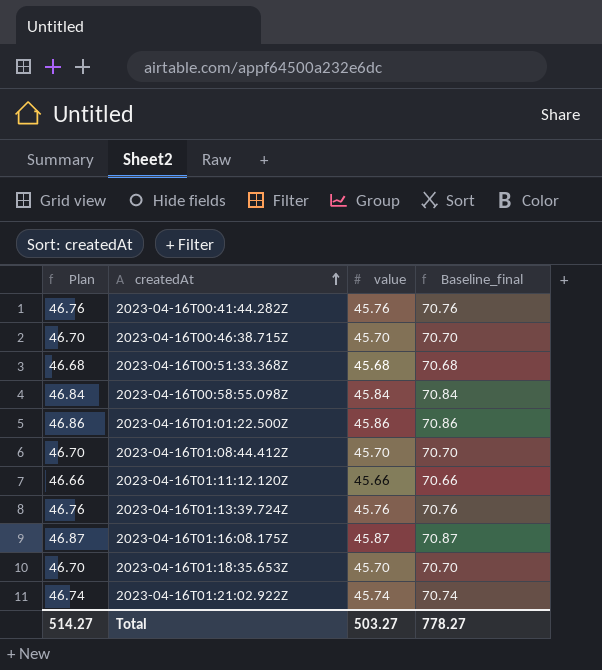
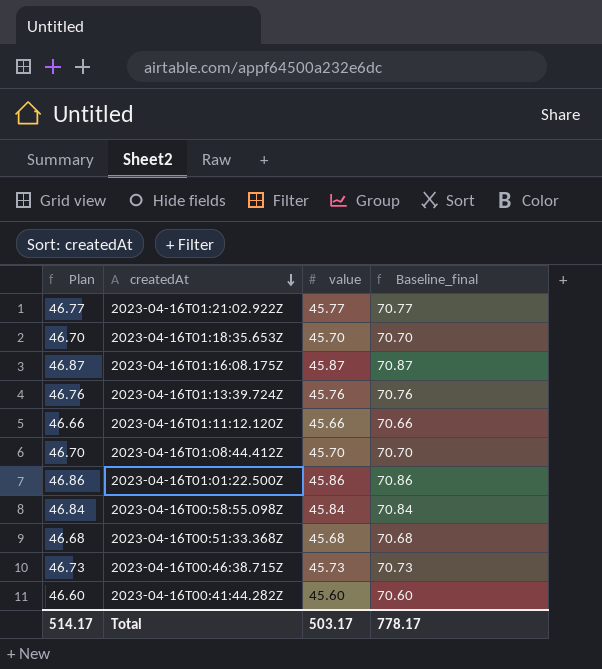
row order: createdAt ascending -> createdAt descending
2023-04-16T01:21:02.922Z | Plan: 46.74 -> 46.77
2023-04-16T01:21:02.922Z | value: 45.74 -> 45.77
2023-04-16T01:21:02.922Z | Baseline_final: 70.74 -> 70.77
2023-04-16T00:46:38.715Z | Plan: 46.70 -> 46.73
2023-04-16T00:46:38.715Z | value: 45.70 -> 45.73
2023-04-16T00:46:38.715Z | Baseline_final: 70.70 -> 70.73
2023-04-16T00:41:44.282Z | Plan: 46.76 -> 46.60
2023-04-16T00:41:44.282Z | value: 45.76 -> 45.60
2023-04-16T00:41:44.282Z | Baseline_final: 70.76 -> 70.60
Total | Plan: 514.27 -> 514.17
Total | value: 503.27 -> 503.17
Total | Baseline_final: 778.27 -> 778.17

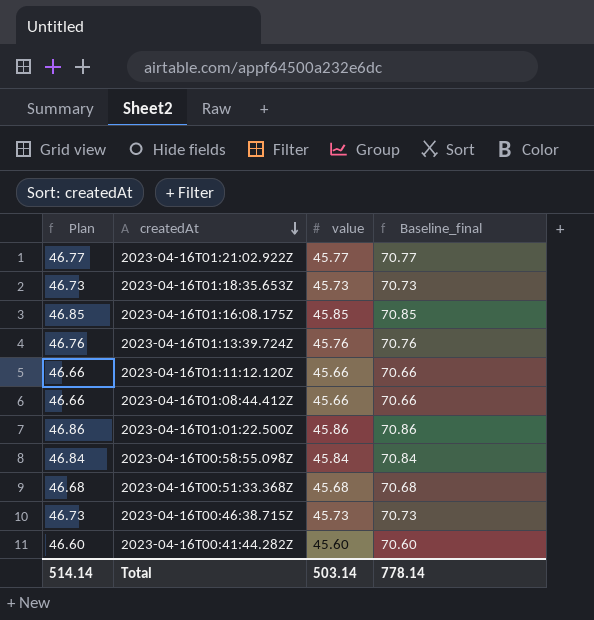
2023-04-16T01:18:35.653Z | Plan: 46.70 -> 46.73
2023-04-16T01:18:35.653Z | value: 45.70 -> 45.73
2023-04-16T01:18:35.653Z | Baseline_final: 70.70 -> 70.73
2023-04-16T01:16:08.175Z | Plan: 46.87 -> 46.85
2023-04-16T01:16:08.175Z | value: 45.87 -> 45.85
2023-04-16T01:16:08.175Z | Baseline_final: 70.87 -> 70.85
2023-04-16T01:08:44.412Z | Plan: 46.70 -> 46.66
2023-04-16T01:08:44.412Z | value: 45.70 -> 45.66
2023-04-16T01:08:44.412Z | Baseline_final: 70.70 -> 70.66
Total | Plan: 514.17 -> 514.14
Total | value: 503.17 -> 503.14
Total | Baseline_final: 778.17 -> 778.14

